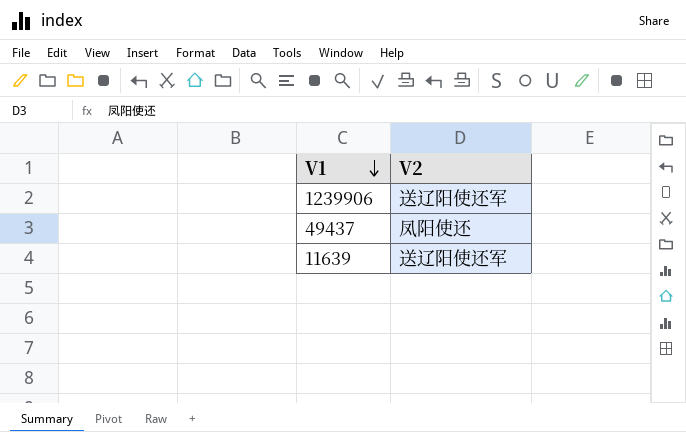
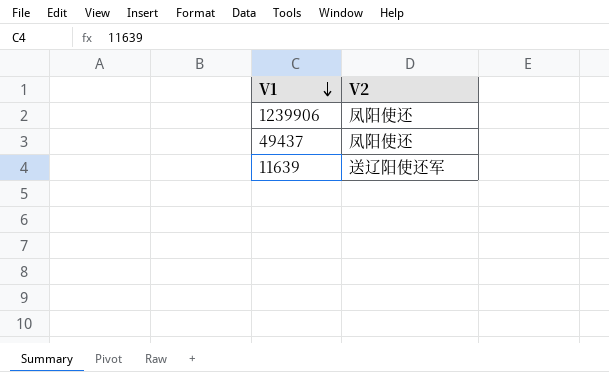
1239906 | V2: 送辽阳使还军 -> 凤阳使还

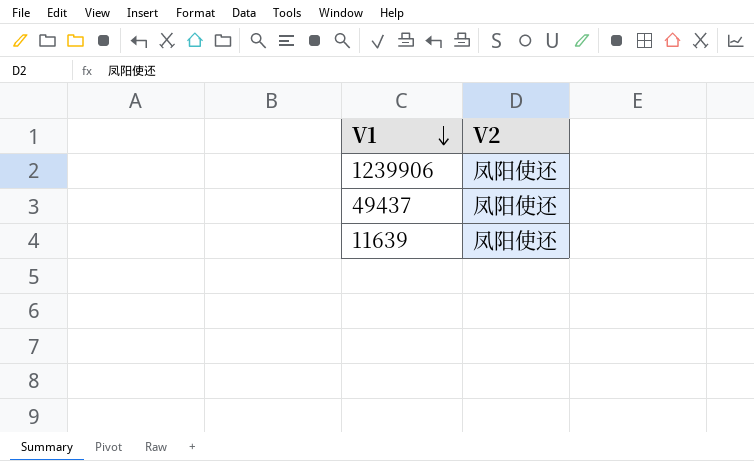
11639 | V2: 送辽阳使还军 -> 凤阳使还

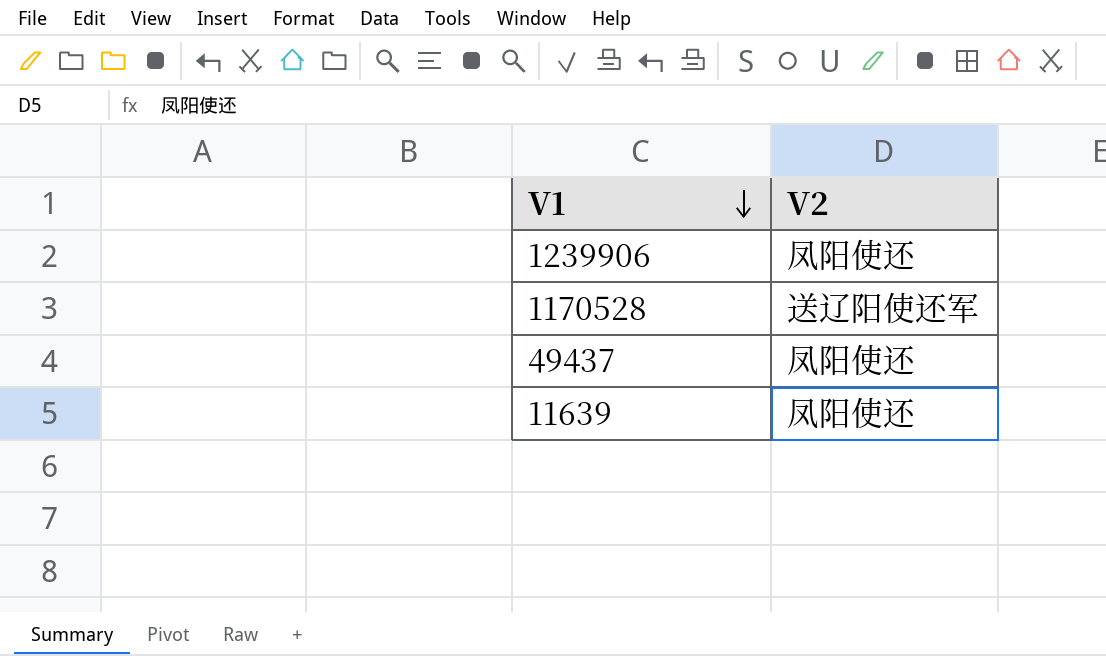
row 1170528: none -> 送辽阳使还军

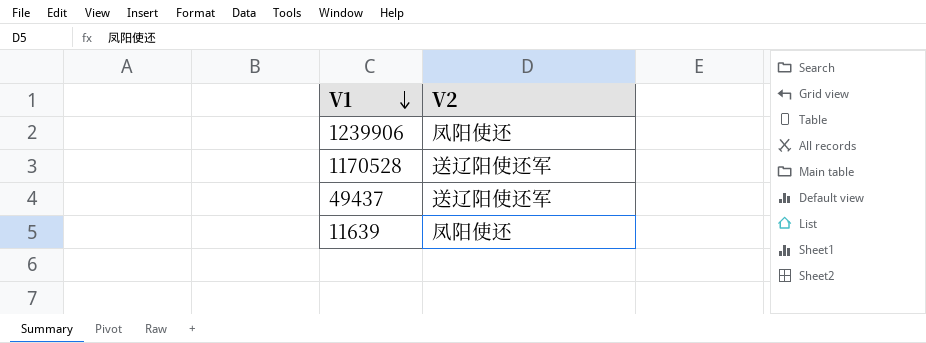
49437 | V2: 凤阳使还 -> 送辽阳使还军

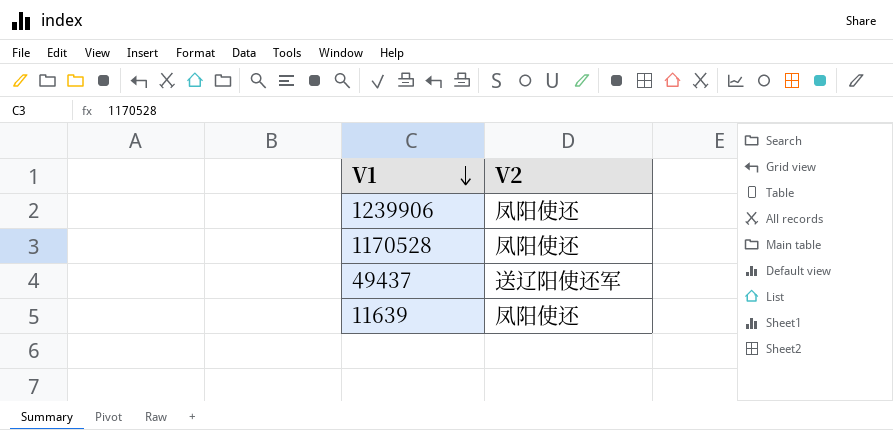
1170528 | V2: 送辽阳使还军 -> 凤阳使还

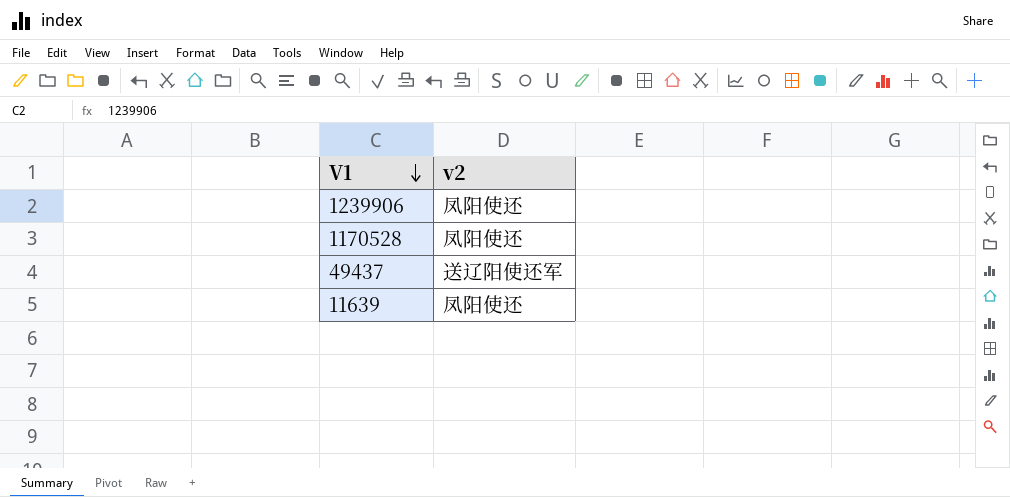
column name: V2 -> v2

